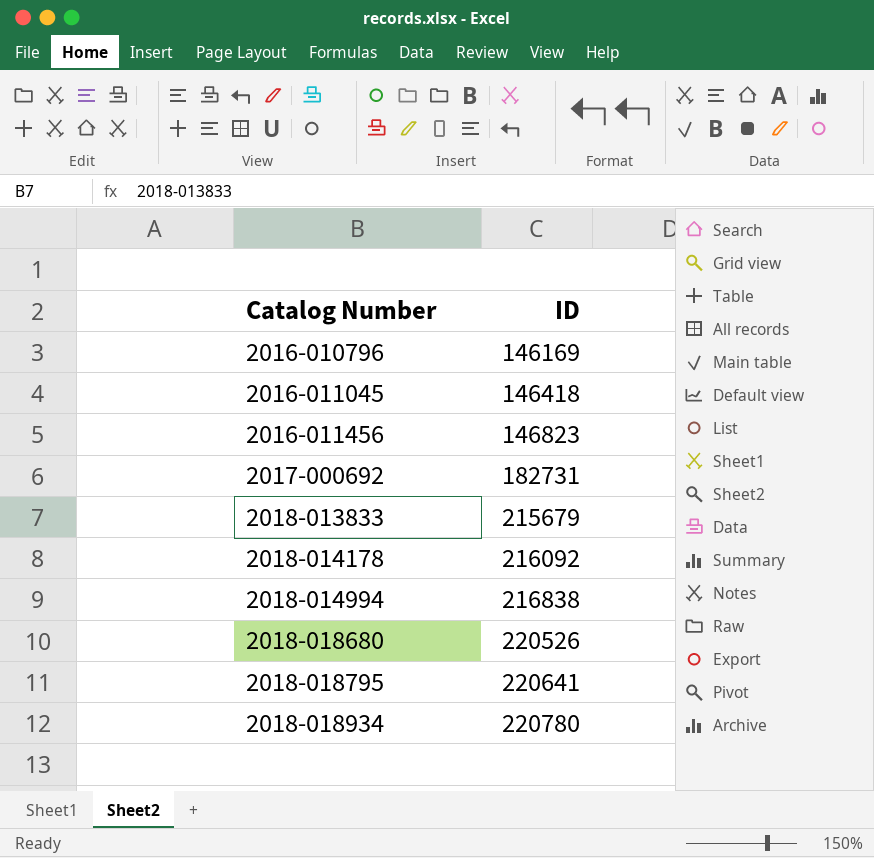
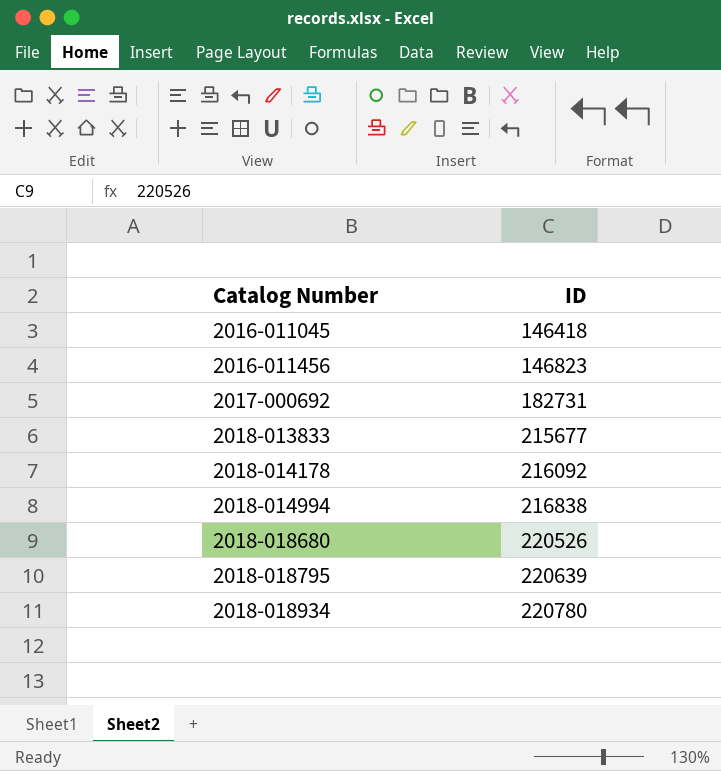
row 2016-010796: 146169 -> none
2018-013833 | ID: 215679 -> 215677
2018-018795 | ID: 220641 -> 220639

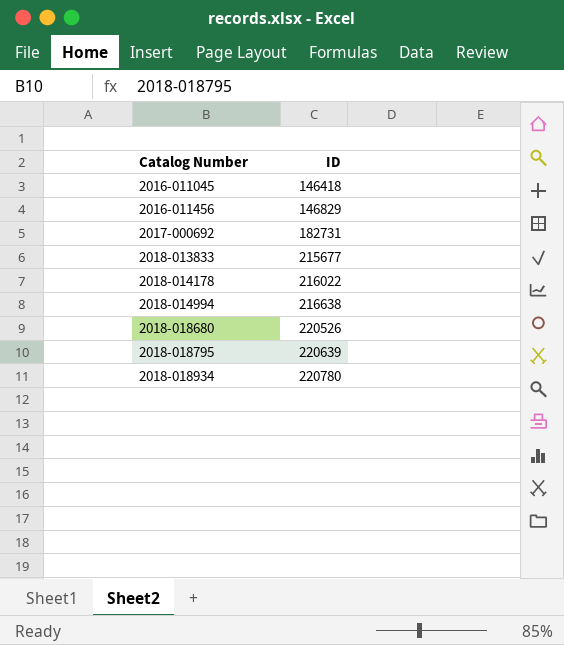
2016-011456 | ID: 146823 -> 146829
2018-014178 | ID: 216092 -> 216022
2018-014994 | ID: 216838 -> 216638

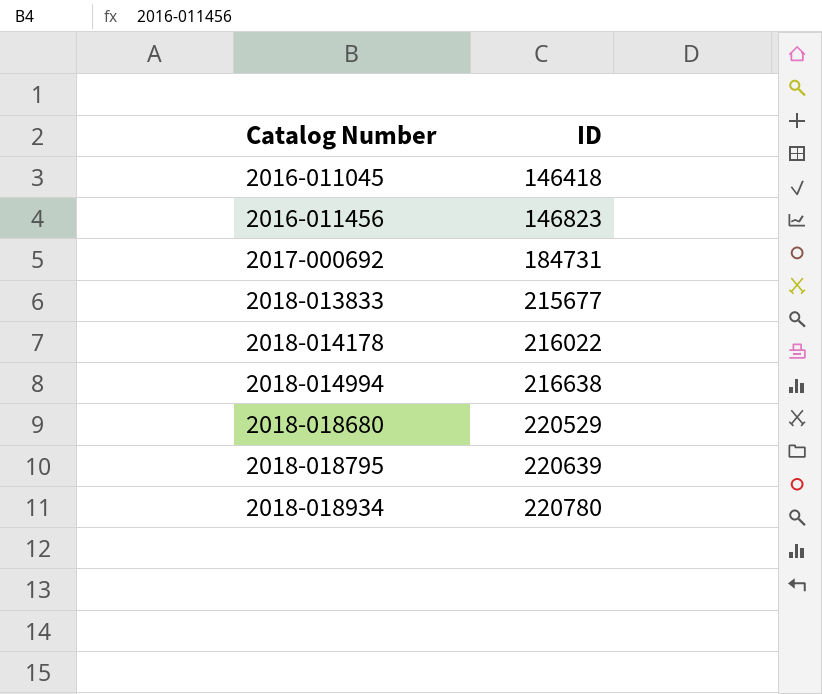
2016-011456 | ID: 146829 -> 146823
2017-000692 | ID: 182731 -> 184731
2018-018680 | ID: 220526 -> 220529

